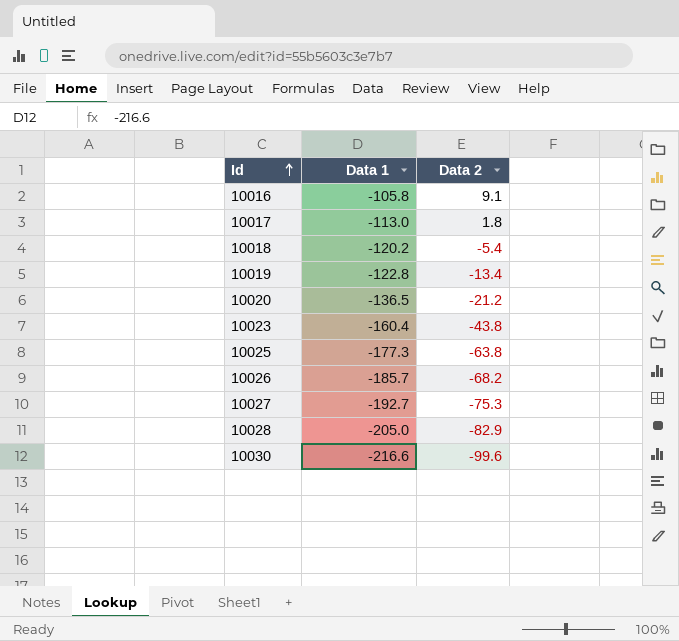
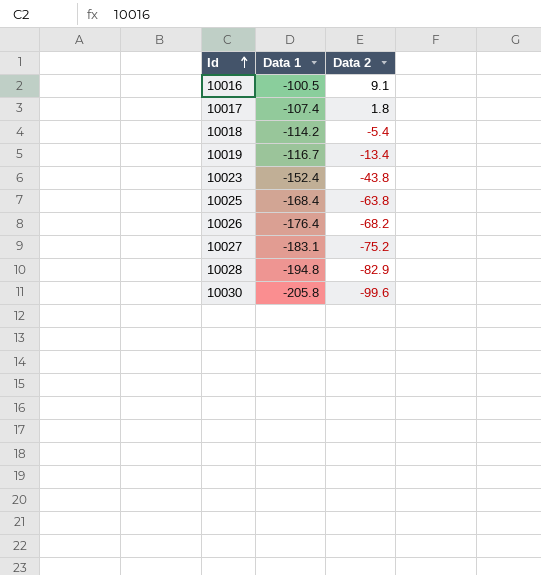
row 10020: -136.5 | -21.2 -> none
10016 | Data 1: -105.8 -> -100.5
10017 | Data 1: -113.0 -> -107.4
10018 | Data 1: -120.2 -> -114.2
10019 | Data 1: -122.8 -> -116.7
10023 | Data 1: -160.4 -> -152.4
10025 | Data 1: -177.3 -> -168.4
10026 | Data 1: -185.7 -> -176.4
10027 | Data 1: -192.7 -> -183.1
10027 | Data 2: -75.3 -> -75.2
10028 | Data 1: -205.0 -> -194.8
10030 | Data 1: -216.6 -> -205.8

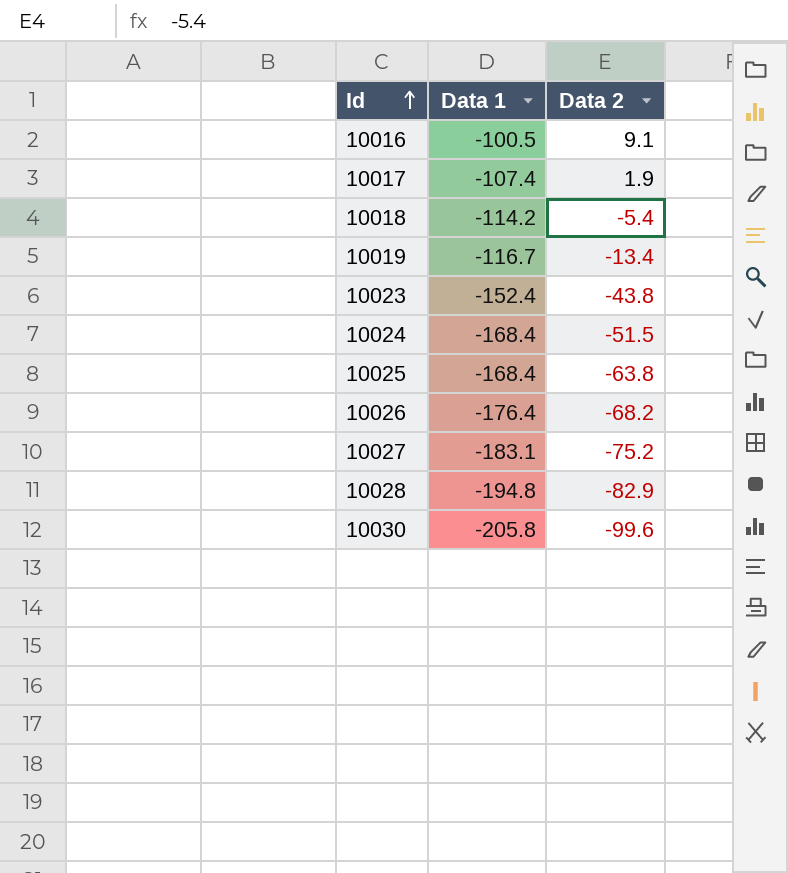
10017 | Data 2: 1.8 -> 1.9
row 10024: none -> -168.4 | -51.5

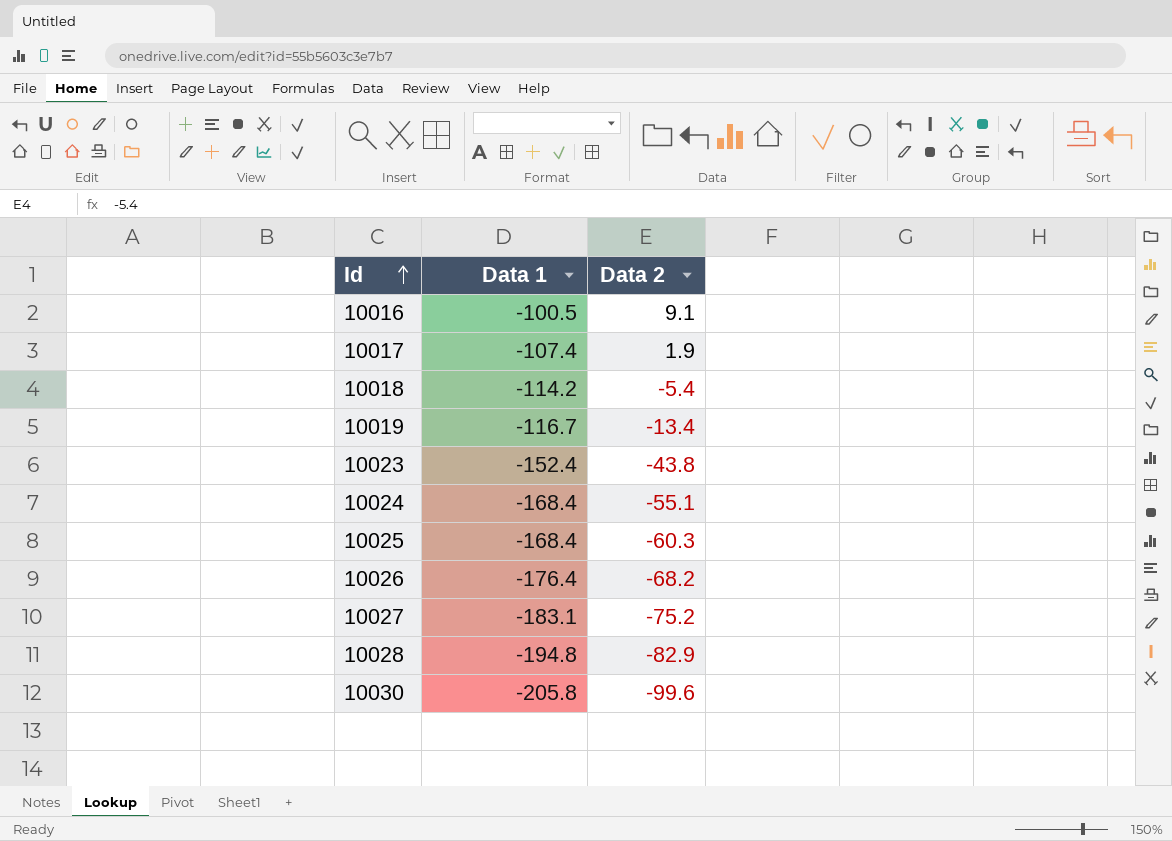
10024 | Data 2: -51.5 -> -55.1
10025 | Data 2: -63.8 -> -60.3

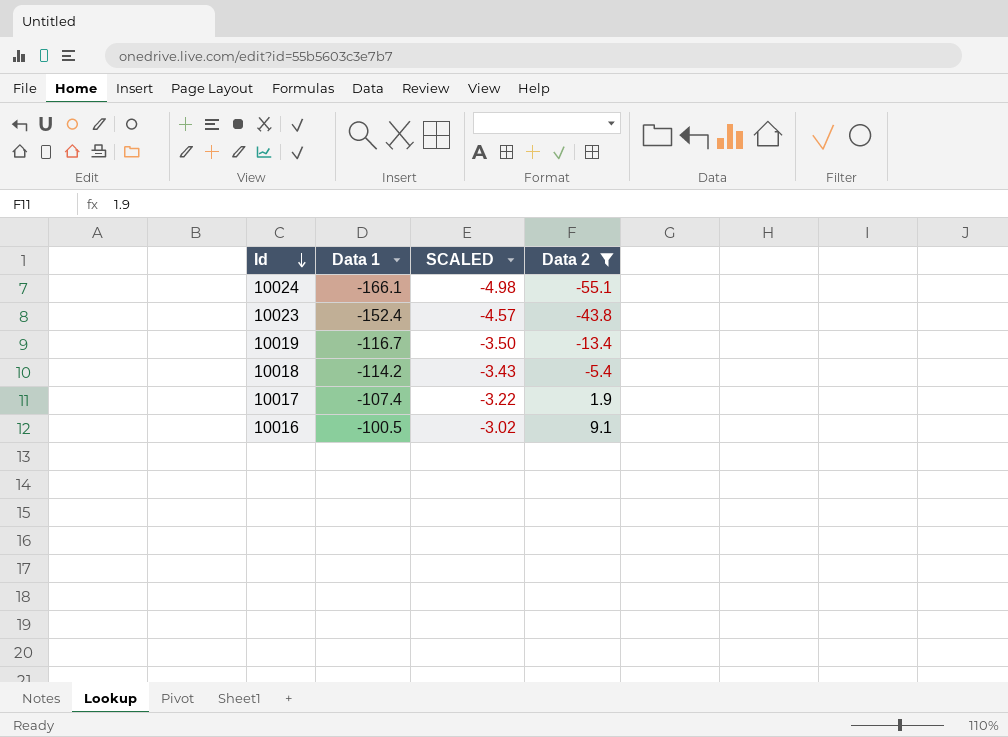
filter: none -> Data 2 >= -55.1
row order: Id ascending -> Id descending
column SCALED | formula: none -> [Data 1] * 0.03
10024 | Data 1: -168.4 -> -166.1

